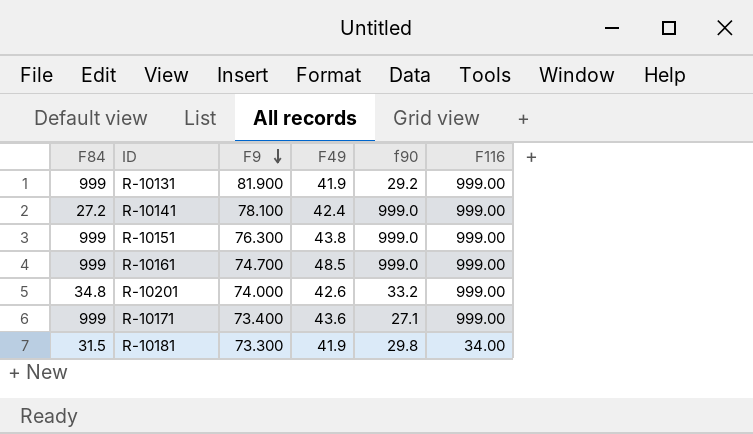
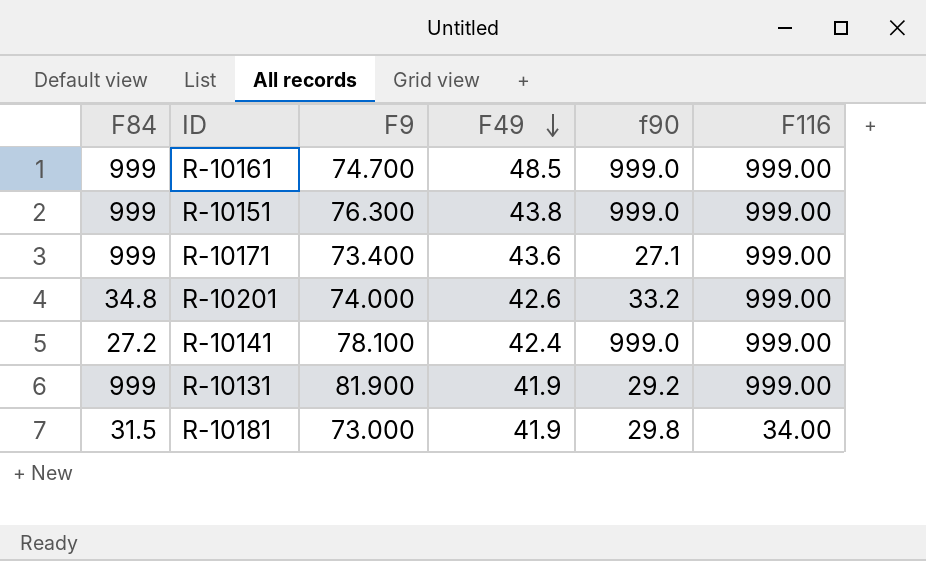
row order: F9 descending -> F49 descending
R-10181 | F9: 73.300 -> 73.000

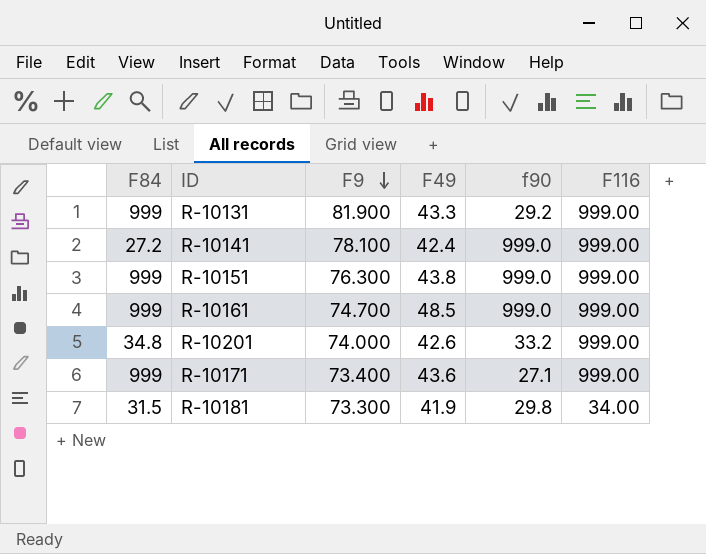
row order: F49 descending -> F9 descending
R-10131 | F49: 41.9 -> 43.3
R-10181 | F9: 73.000 -> 73.300

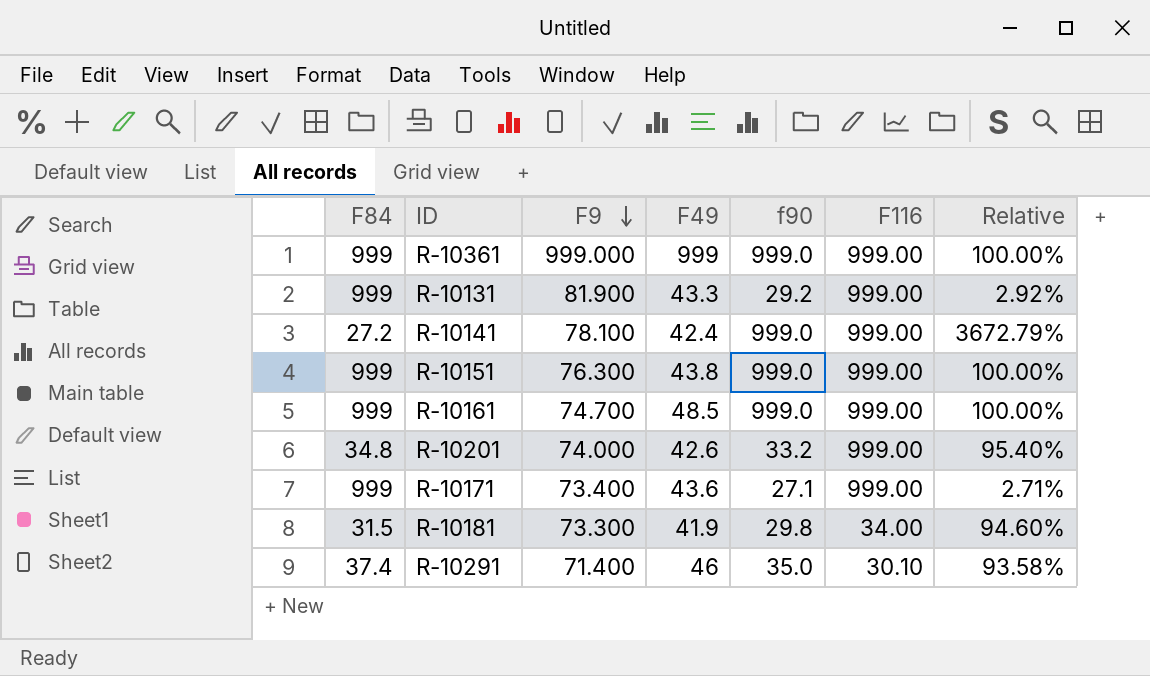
column Relative | formula: none -> [f90] / [F84]
row R-10361: none -> 999 | 999.000 | 999 | 999.0 | 999.00 | 100.00%
row R-10291: none -> 37.4 | 71.400 | 46 | 35.0 | 30.10 | 93.58%

